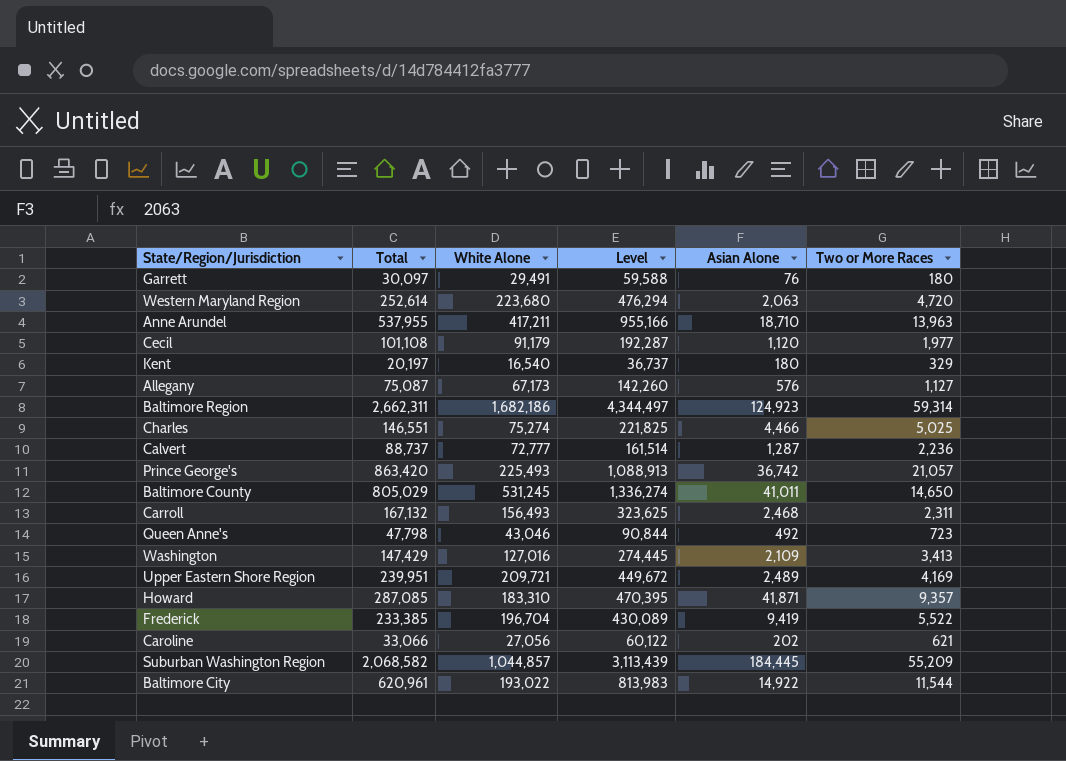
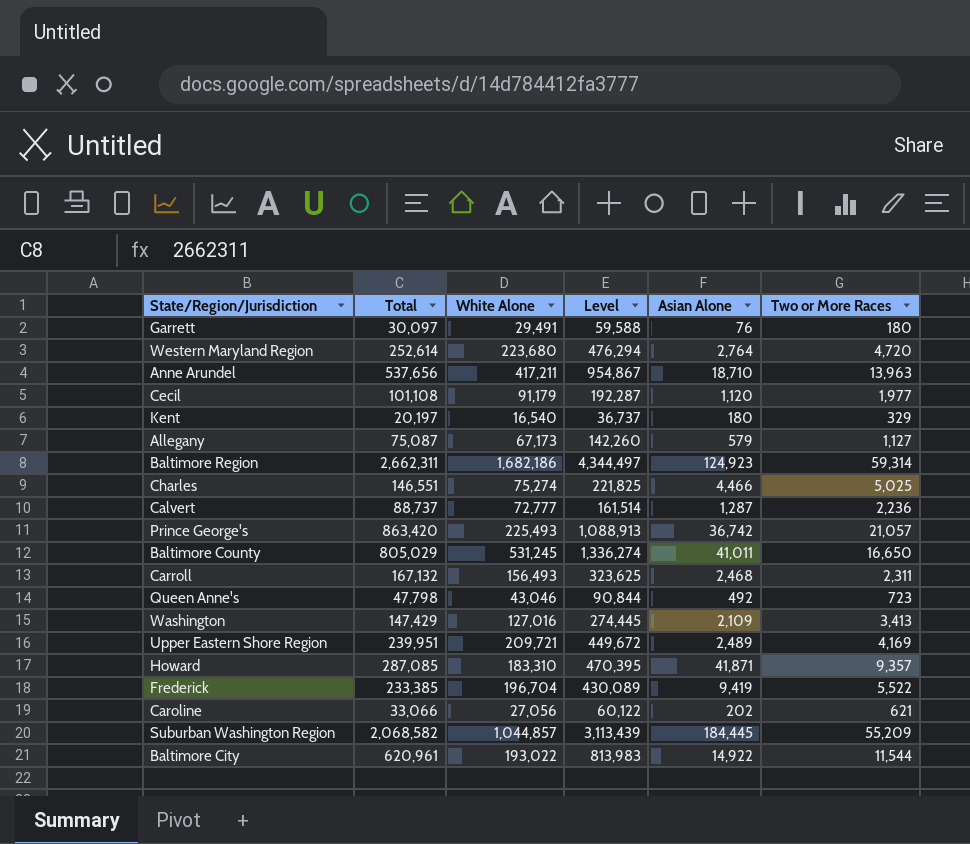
Western Maryland Region | Asian Alone: 2,063 -> 2,764
Anne Arundel | Total: 537,955 -> 537,656
Anne Arundel | Level: 955,166 -> 954,867
Allegany | Asian Alone: 576 -> 579
Baltimore County | Two or More Races: 14,650 -> 16,650

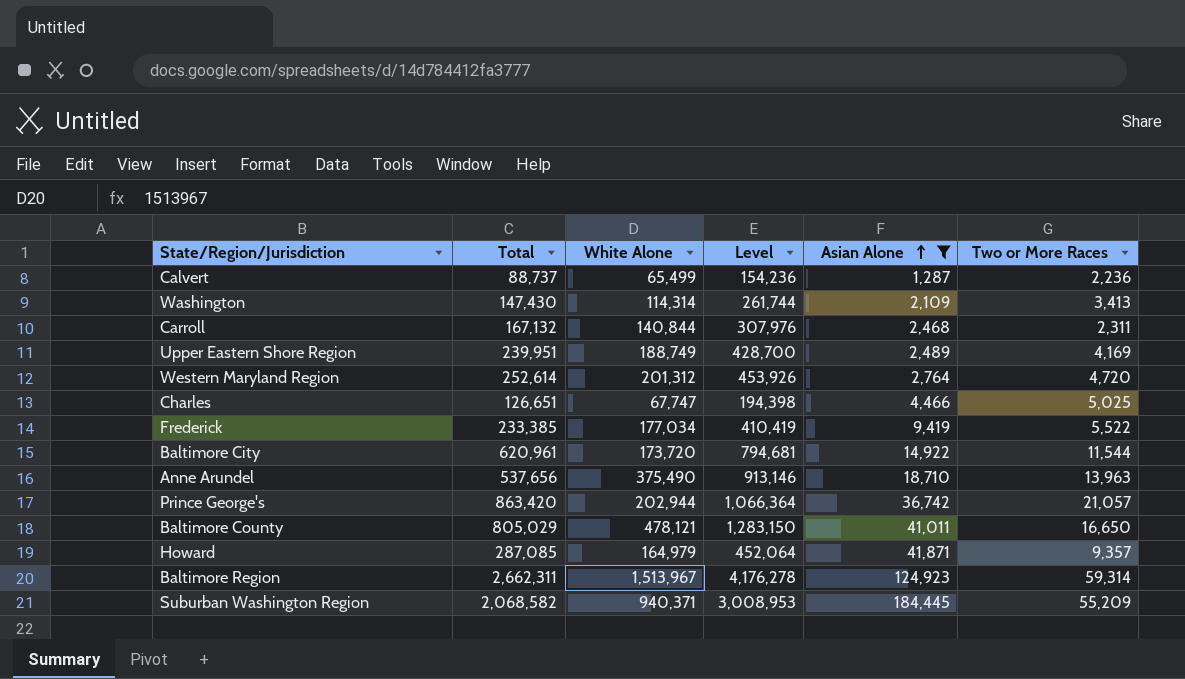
filter: none -> Asian Alone >= 1,287
row order: none -> Asian Alone ascending
Calvert | White Alone: 72,777 -> 65,499
Calvert | Level: 161,514 -> 154,236
Washington | Total: 147,429 -> 147,430
Washington | White Alone: 127,016 -> 114,314
Washington | Level: 274,445 -> 261,744
Carroll | White Alone: 156,493 -> 140,844
Carroll | Level: 323,625 -> 307,976
Upper Eastern Shore Region | White Alone: 209,721 -> 188,749
Upper Eastern Shore Region | Level: 449,672 -> 428,700
Western Maryland Region | White Alone: 223,680 -> 201,312
Western Maryland Region | Level: 476,294 -> 453,926
Charles | Total: 146,551 -> 126,651
Charles | White Alone: 75,274 -> 67,747
Charles | Level: 221,825 -> 194,398
Frederick | White Alone: 196,704 -> 177,034
Frederick | Level: 430,089 -> 410,419
Baltimore City | White Alone: 193,022 -> 173,720
Baltimore City | Level: 813,983 -> 794,681
Anne Arundel | White Alone: 417,211 -> 375,490
Anne Arundel | Level: 954,867 -> 913,146
Prince George's | White Alone: 225,493 -> 202,944
Prince George's | Level: 1,088,913 -> 1,066,364
Baltimore County | White Alone: 531,245 -> 478,121
Baltimore County | Level: 1,336,274 -> 1,283,150
Howard | White Alone: 183,310 -> 164,979
Howard | Level: 470,395 -> 452,064
Baltimore Region | White Alone: 1,682,186 -> 1,513,967
Baltimore Region | Level: 4,344,497 -> 4,176,278
Suburban Washington Region | White Alone: 1,044,857 -> 940,371
Suburban Washington Region | Level: 3,113,439 -> 3,008,953

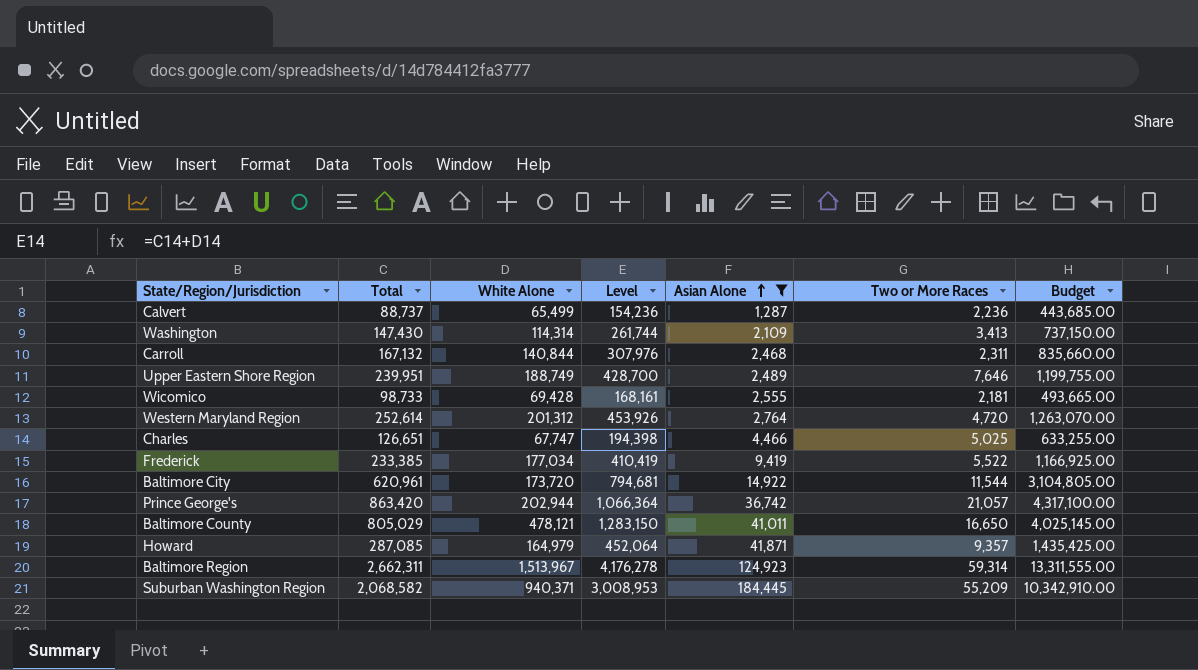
column Budget | formula: none -> [Total] * 5
row Anne Arundel: 537,656 | 375,490 | 913,146 | 18,710 | 13,963 -> none
Upper Eastern Shore Region | Two or More Races: 4,169 -> 7,646
row Wicomico: none -> 98,733 | 69,428 | 168,161 | 2,555 | 2,181 | 493,665.00

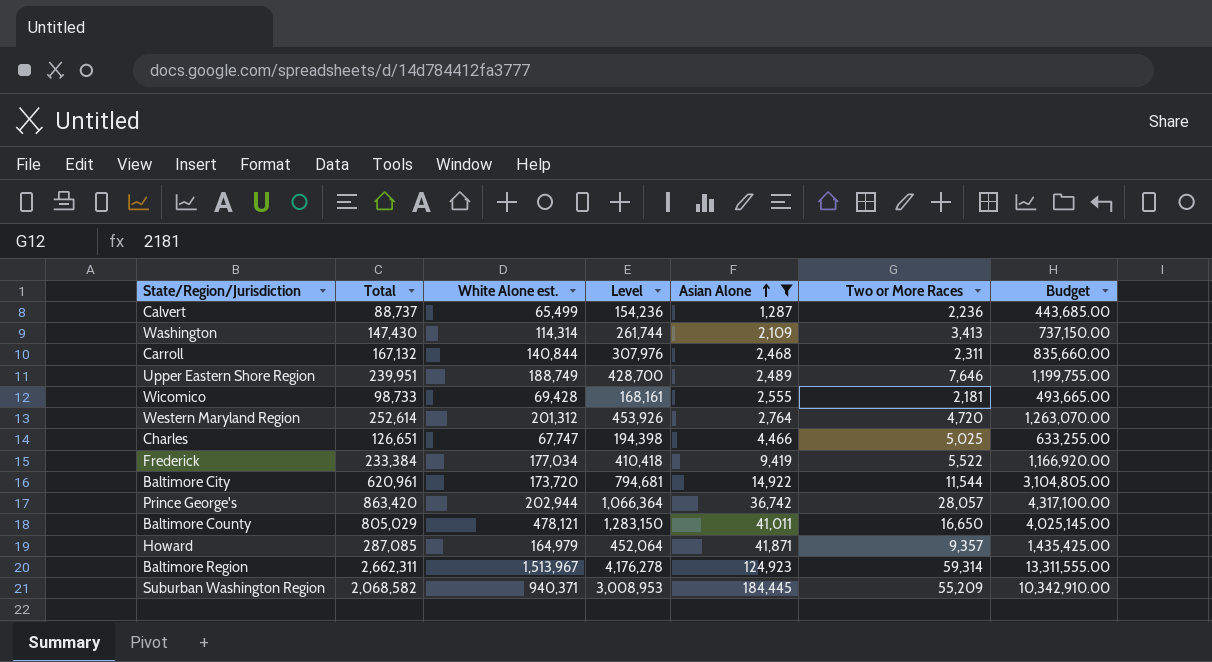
column name: White Alone -> White Alone est.
Frederick | Total: 233,385 -> 233,384
Frederick | Level: 410,419 -> 410,418
Frederick | Budget: 1,166,925.00 -> 1,166,920.00
Prince George's | Two or More Races: 21,057 -> 28,057

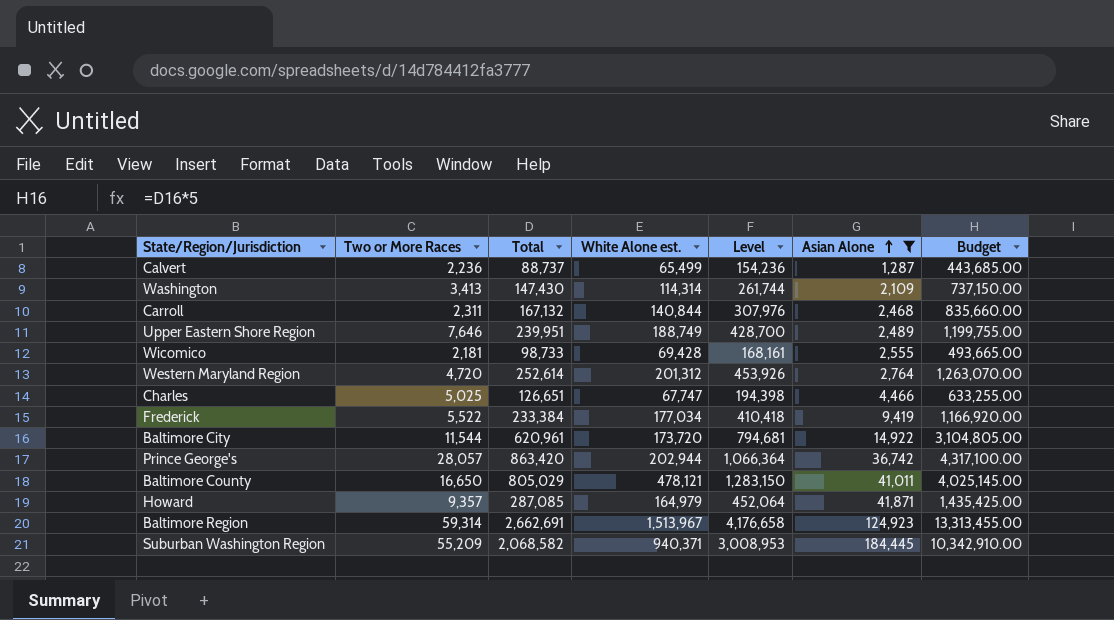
column Two or More Races | position: 6 -> 2
Baltimore Region | Total: 2,662,311 -> 2,662,691
Baltimore Region | Level: 4,176,278 -> 4,176,658
Baltimore Region | Budget: 13,311,555.00 -> 13,313,455.00

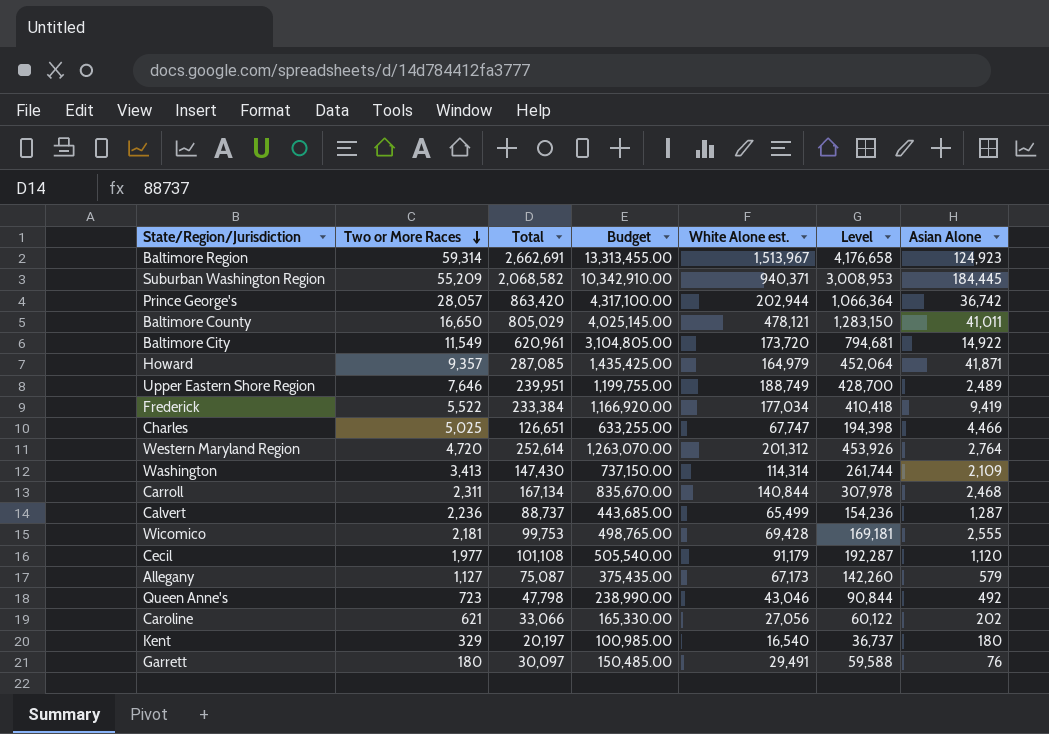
filter: Asian Alone >= 1,287 -> none
row order: Asian Alone ascending -> Two or More Races descending
column Budget | position: 7 -> 4
Baltimore City | Two or More Races: 11,544 -> 11,549
Carroll | Total: 167,132 -> 167,134
Carroll | Budget: 835,660.00 -> 835,670.00
Carroll | Level: 307,976 -> 307,978
Wicomico | Total: 98,733 -> 99,753
Wicomico | Budget: 493,665.00 -> 498,765.00
Wicomico | Level: 168,161 -> 169,181

